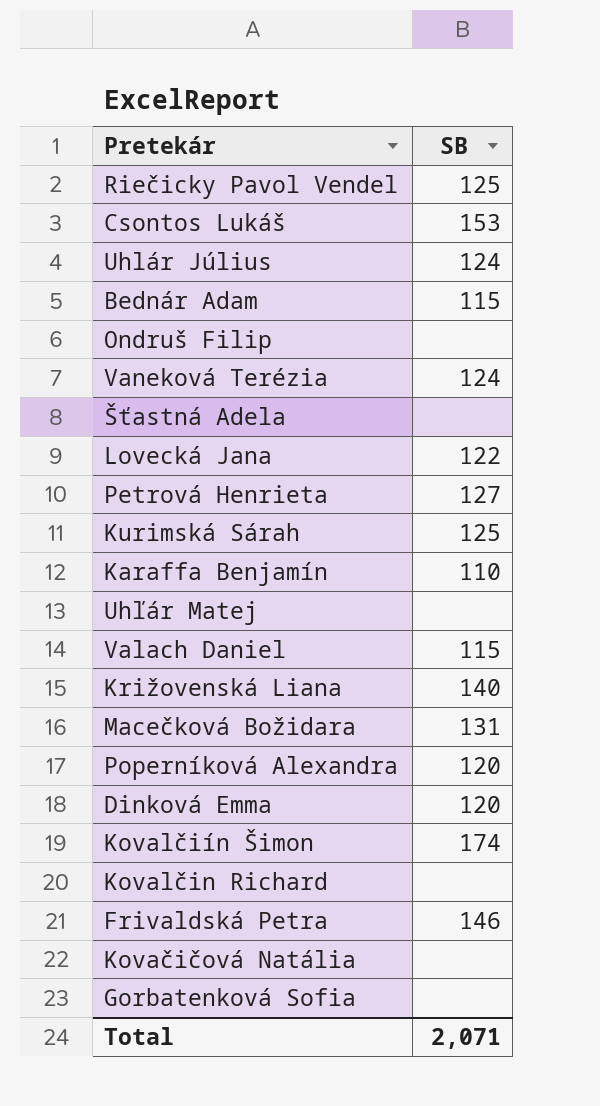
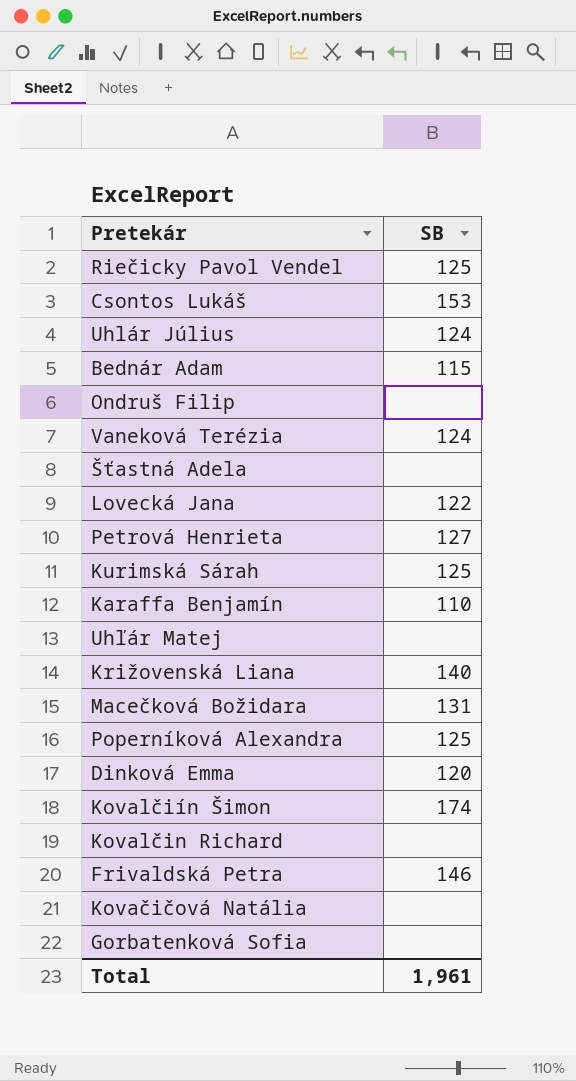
row Valach Daniel: 115 -> none
Poperníková Alexandra | SB: 120 -> 125
Total | SB: 2,071 -> 1,961

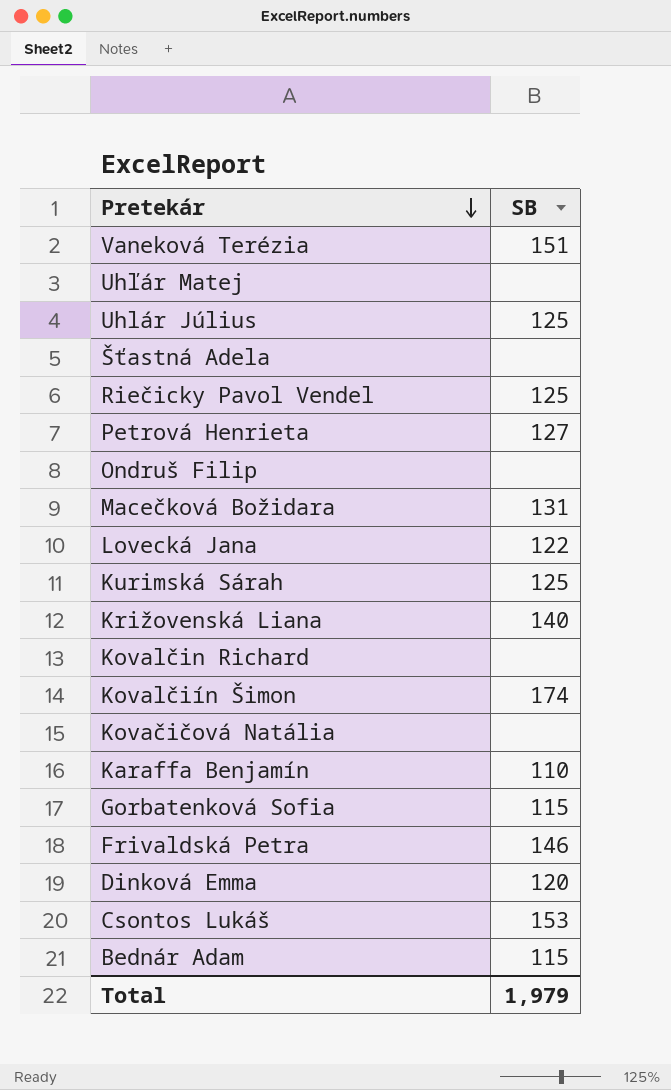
row order: none -> Pretekár descending
row Poperníková Alexandra: 125 -> none
Vaneková Terézia | SB: 124 -> 151
Uhlár Július | SB: 124 -> 125
Gorbatenková Sofia | SB: none -> 115
Total | SB: 1,961 -> 1,979

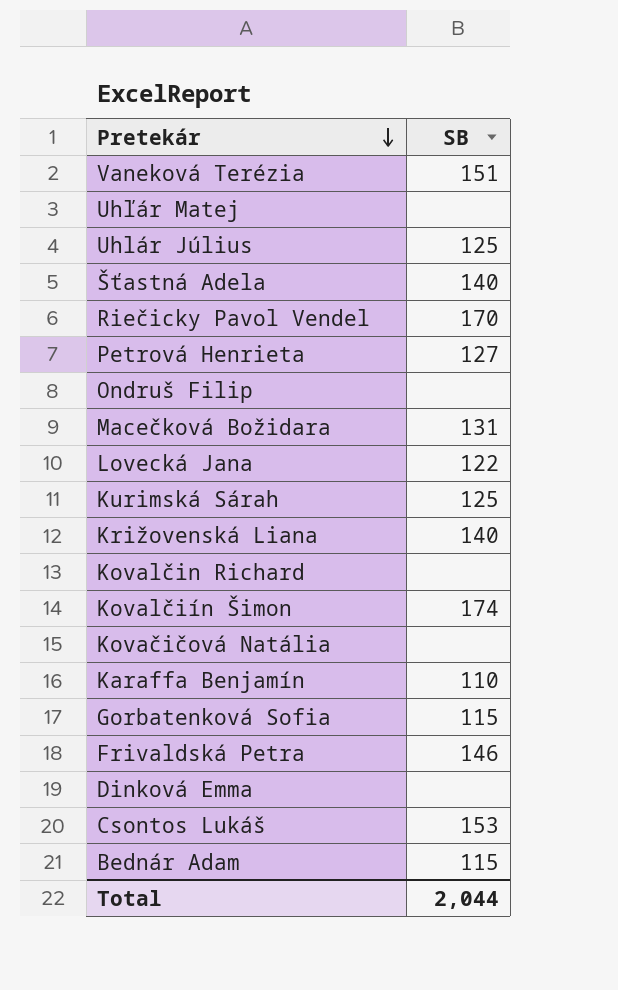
Šťastná Adela | SB: none -> 140
Riečicky Pavol Vendel | SB: 125 -> 170
Dinková Emma | SB: 120 -> none
Total | SB: 1,979 -> 2,044

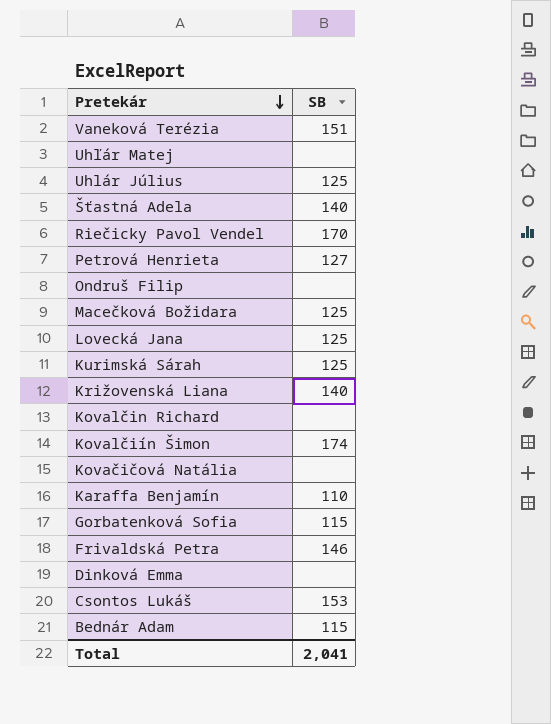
Macečková Božidara | SB: 131 -> 125
Lovecká Jana | SB: 122 -> 125
Total | SB: 2,044 -> 2,041

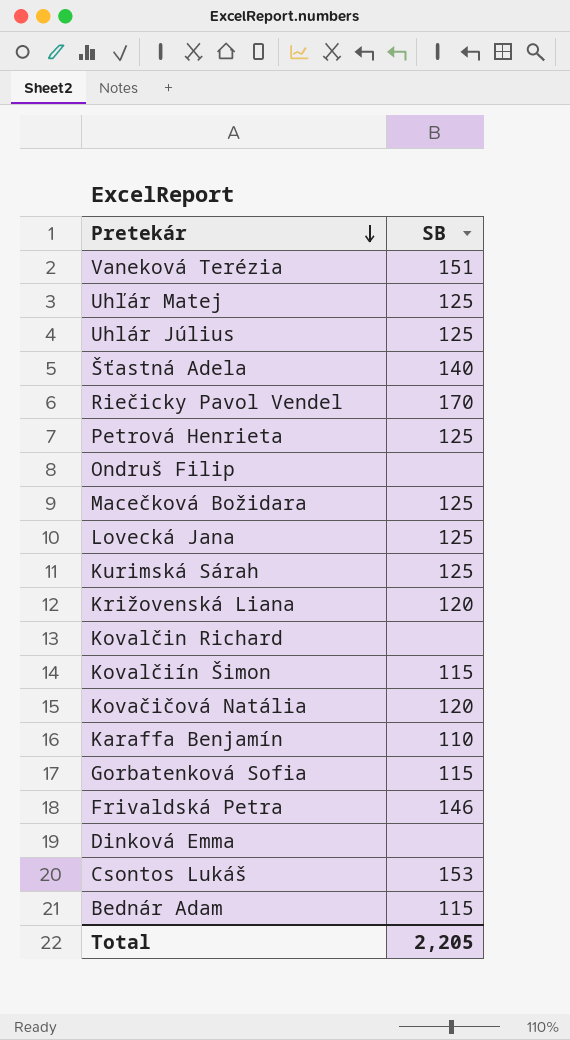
Uhľár Matej | SB: none -> 125
Petrová Henrieta | SB: 127 -> 125
Križovenská Liana | SB: 140 -> 120
Kovalčiín Šimon | SB: 174 -> 115
Kovačičová Natália | SB: none -> 120
Total | SB: 2,041 -> 2,205

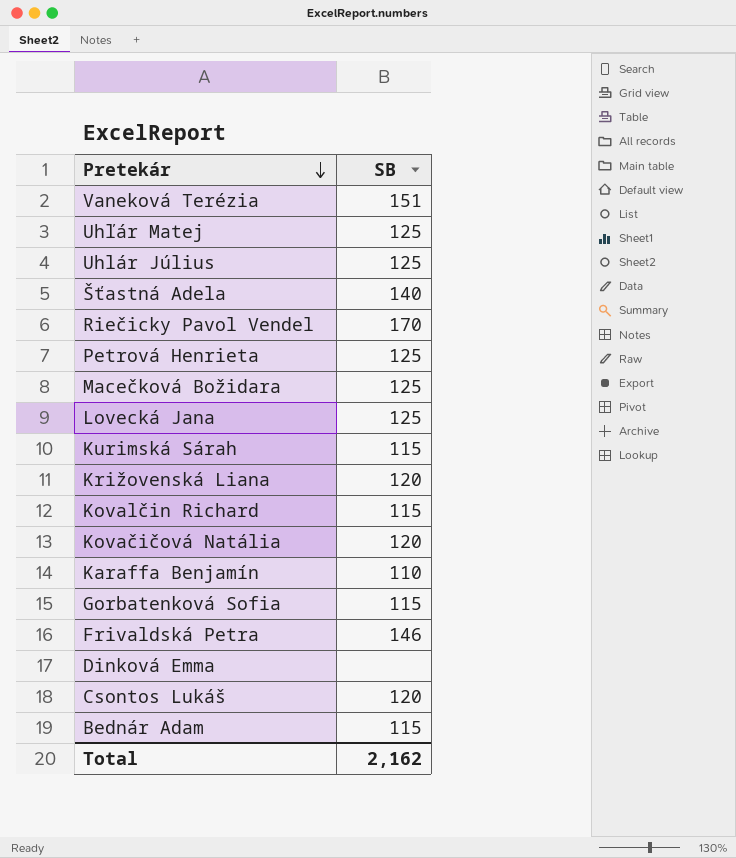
row Ondruš Filip: none -> none
row Kovalčiín Šimon: 115 -> none
Kurimská Sárah | SB: 125 -> 115
Kovalčin Richard | SB: none -> 115
Csontos Lukáš | SB: 153 -> 120
Total | SB: 2,205 -> 2,162

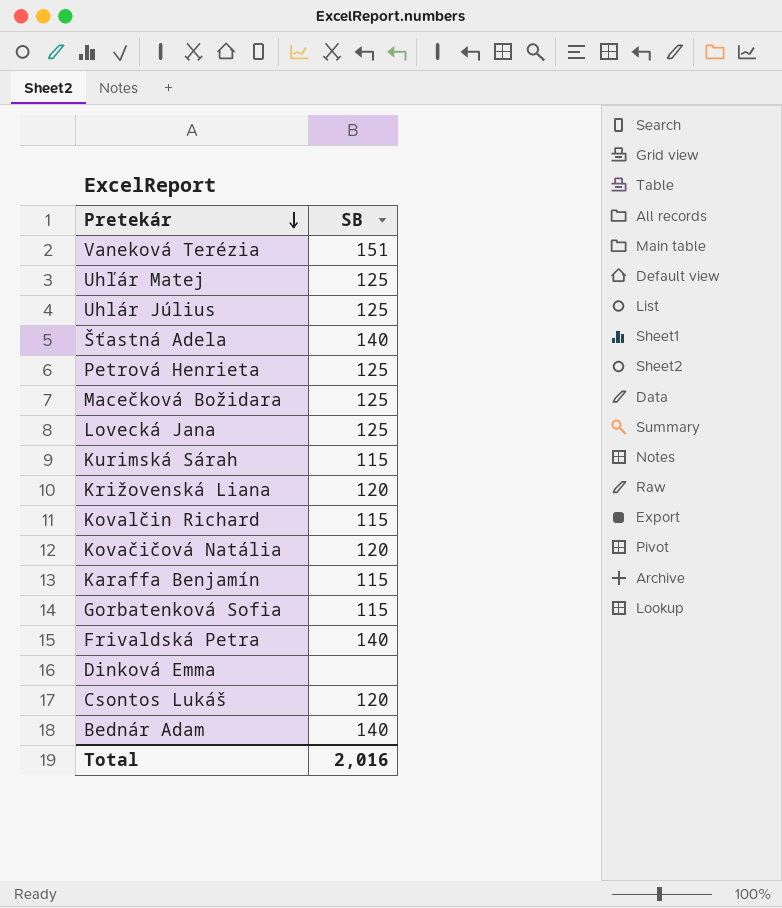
row Riečicky Pavol Vendel: 170 -> none
Karaffa Benjamín | SB: 110 -> 115
Frivaldská Petra | SB: 146 -> 140
Bednár Adam | SB: 115 -> 140
Total | SB: 2,162 -> 2,016

